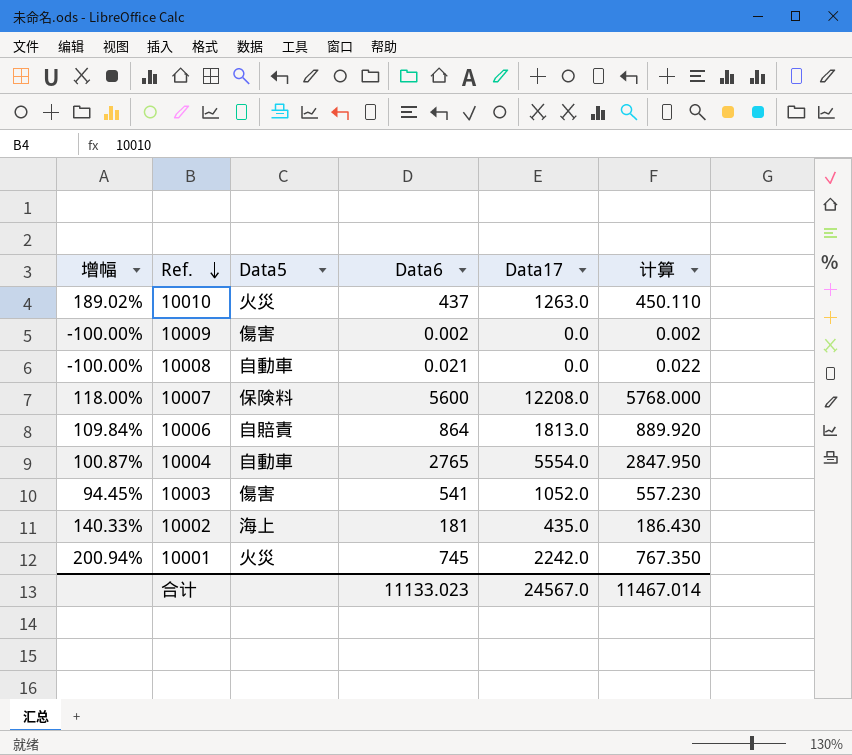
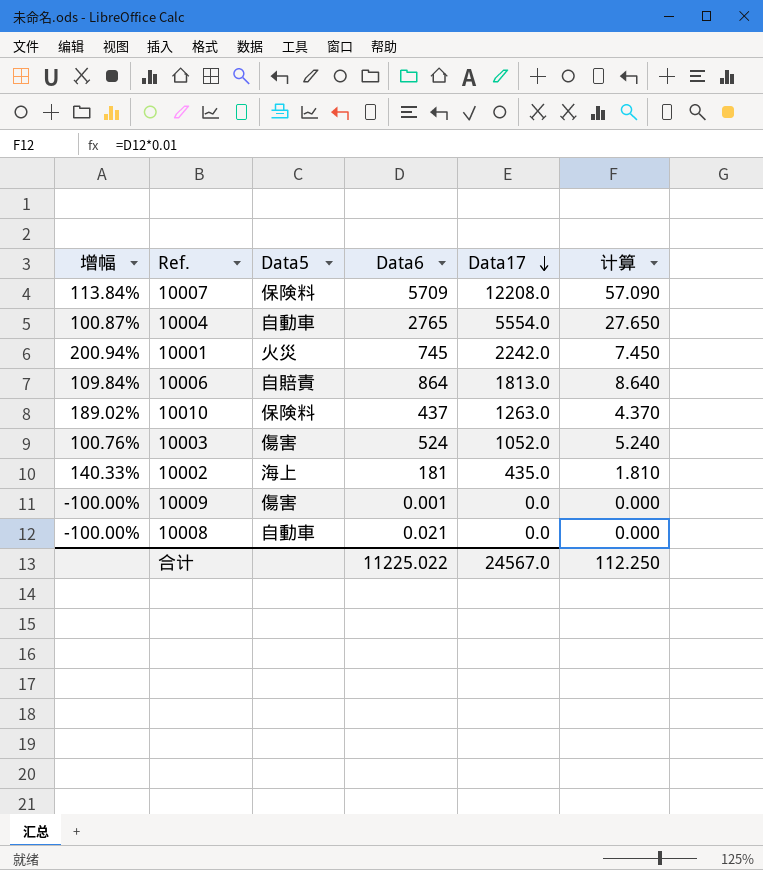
row order: Ref. descending -> Data17 descending
column 计算 | formula: [Data6] * 1.03 -> [Data6] * 0.01
10007 | 增幅: 118.00% -> 113.84%
10007 | Data6: 5600 -> 5709
10010 | Data5: 火災 -> 保険料
10003 | 增幅: 94.45% -> 100.76%
10003 | Data6: 541 -> 524
10009 | Data6: 0.002 -> 0.001
合计 | Data6: 11133.023 -> 11225.022
合计 | 计算: 11467.014 -> 112.250

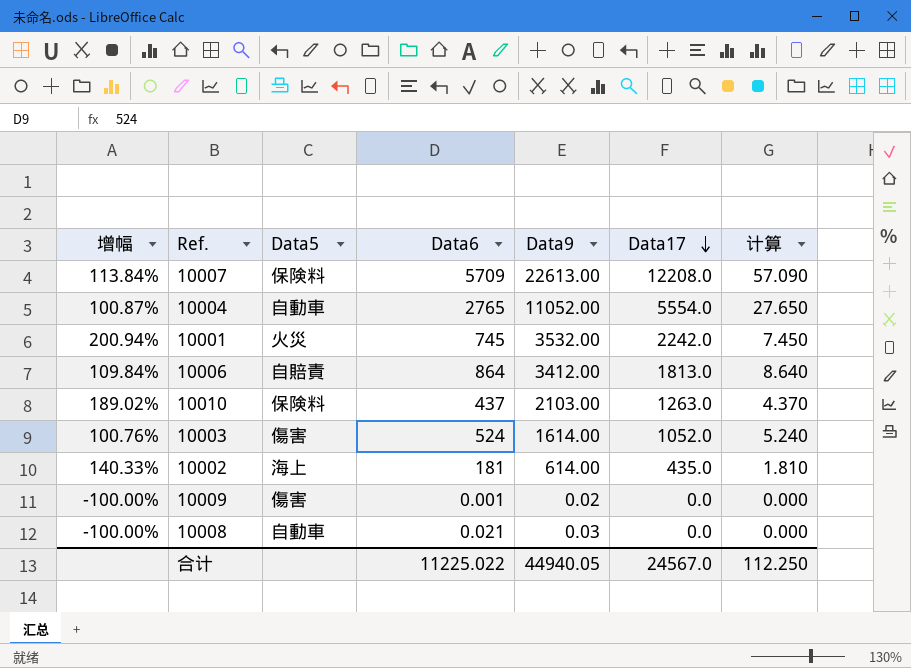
column Data9 | position: none -> 5

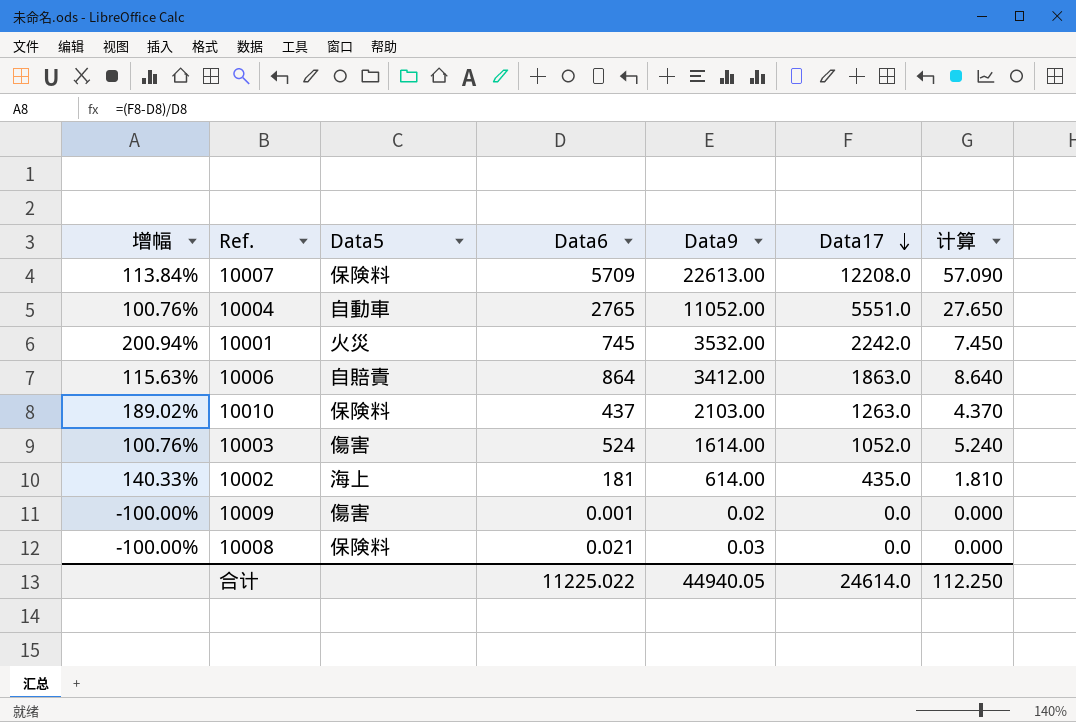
10004 | 增幅: 100.87% -> 100.76%
10004 | Data17: 5554.0 -> 5551.0
10006 | 增幅: 109.84% -> 115.63%
10006 | Data17: 1813.0 -> 1863.0
10008 | Data5: 自動車 -> 保険料
合计 | Data17: 24567.0 -> 24614.0

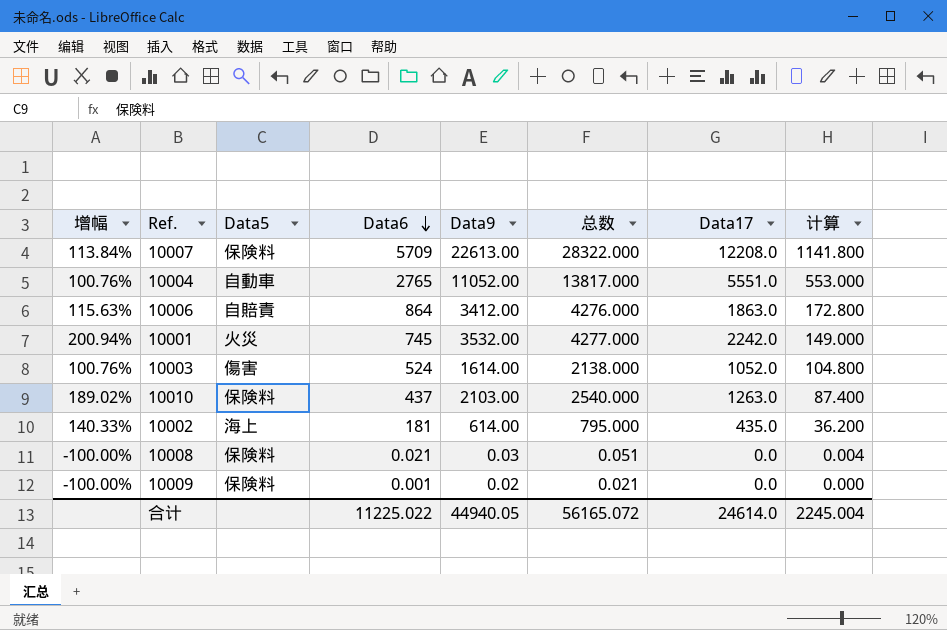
row order: Data17 descending -> Data6 descending
column 总数 | formula: none -> [Data6] + [Data9]
column 计算 | formula: [Data6] * 0.01 -> [Data6] * 0.2
10009 | Data5: 傷害 -> 保険料
合计 | 计算: 112.250 -> 2245.004

